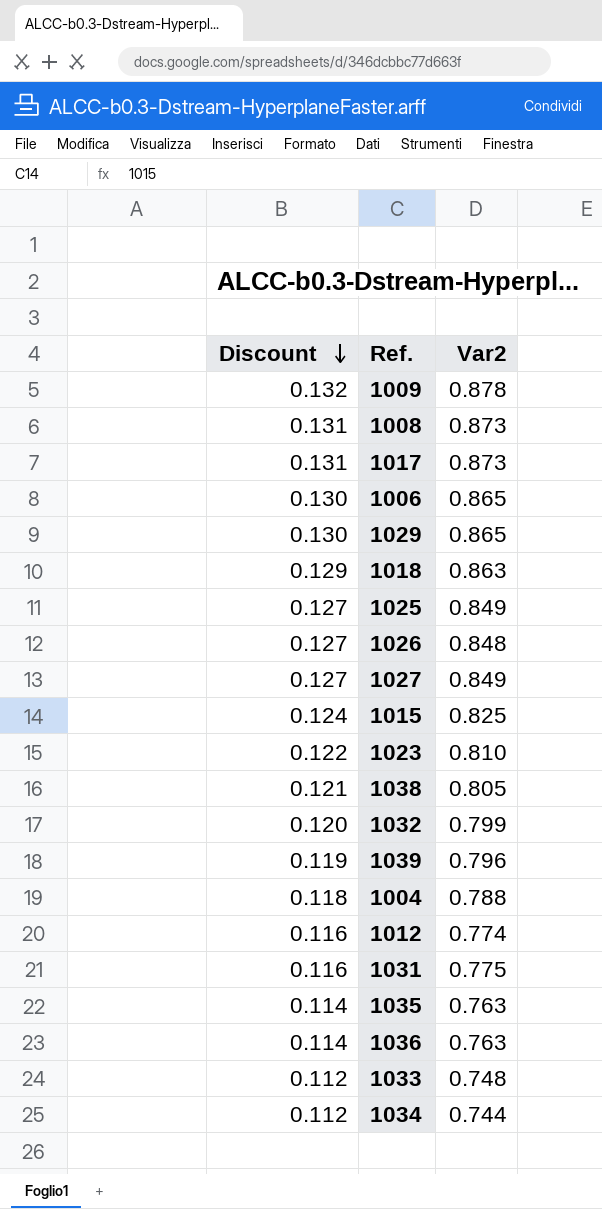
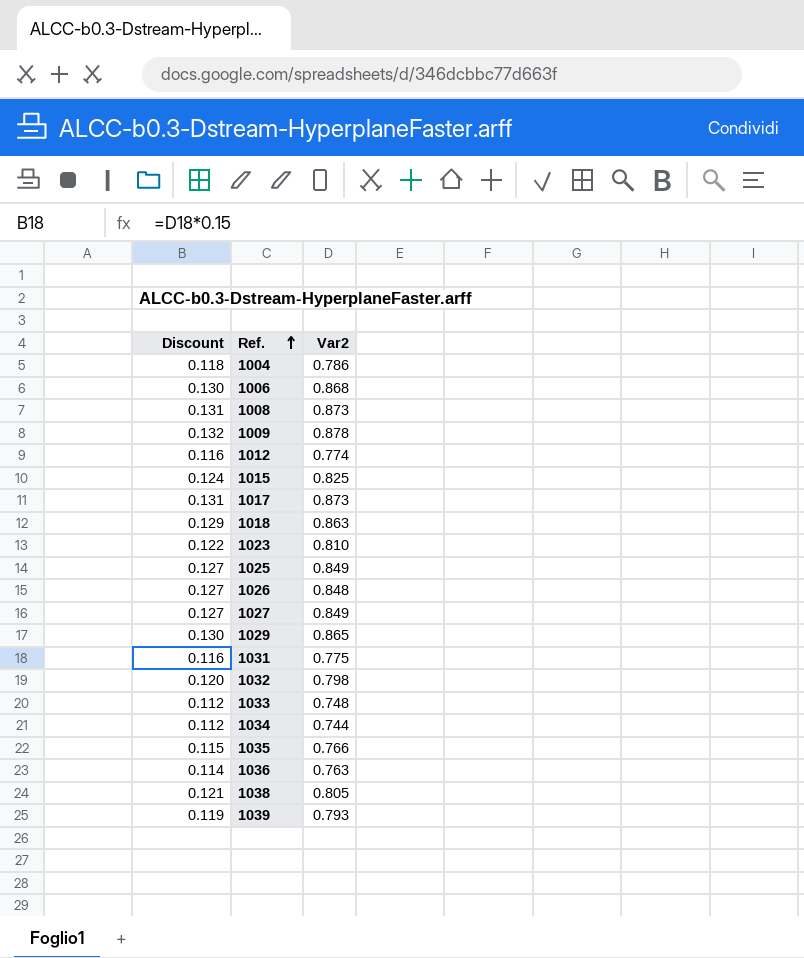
row order: Discount descending -> Ref. ascending
1004 | Var2: 0.788 -> 0.786
1006 | Var2: 0.865 -> 0.868
1032 | Var2: 0.799 -> 0.798
1035 | Discount: 0.114 -> 0.115
1035 | Var2: 0.763 -> 0.766
1039 | Var2: 0.796 -> 0.793

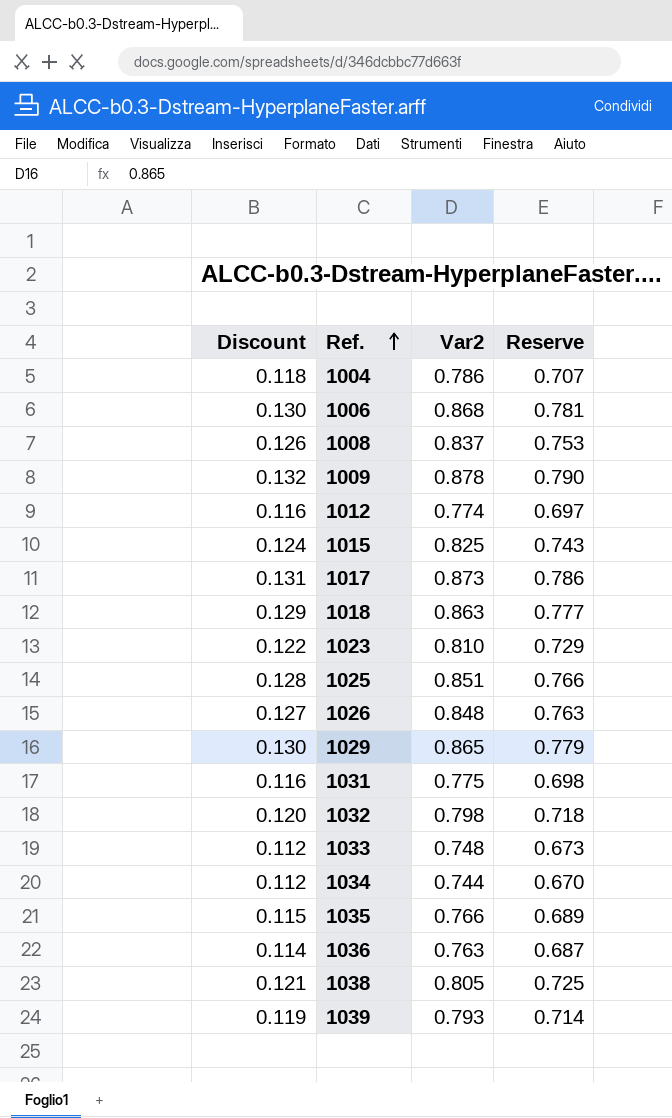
column Reserve | formula: none -> [Var2] * 0.9
row 1027: 0.127 | 0.849 -> none
1008 | Discount: 0.131 -> 0.126
1008 | Var2: 0.873 -> 0.837
1025 | Discount: 0.127 -> 0.128
1025 | Var2: 0.849 -> 0.851

